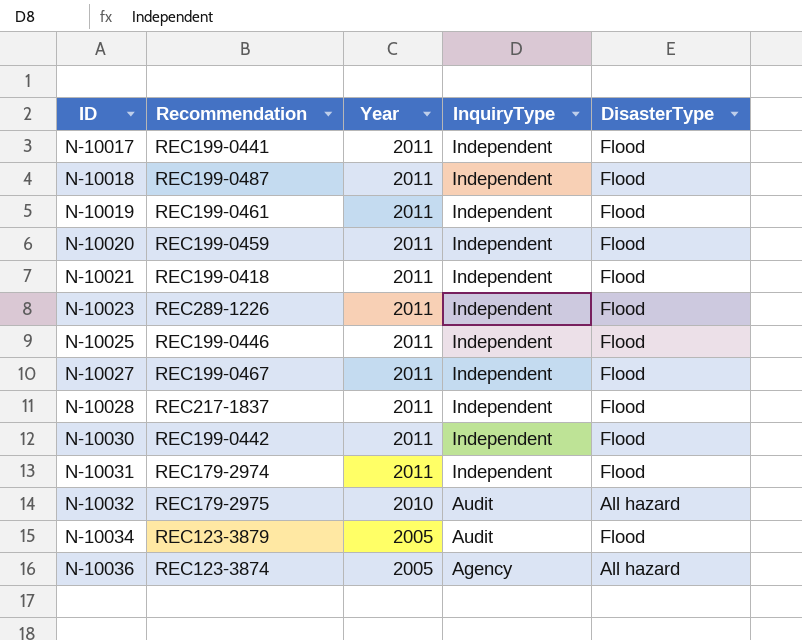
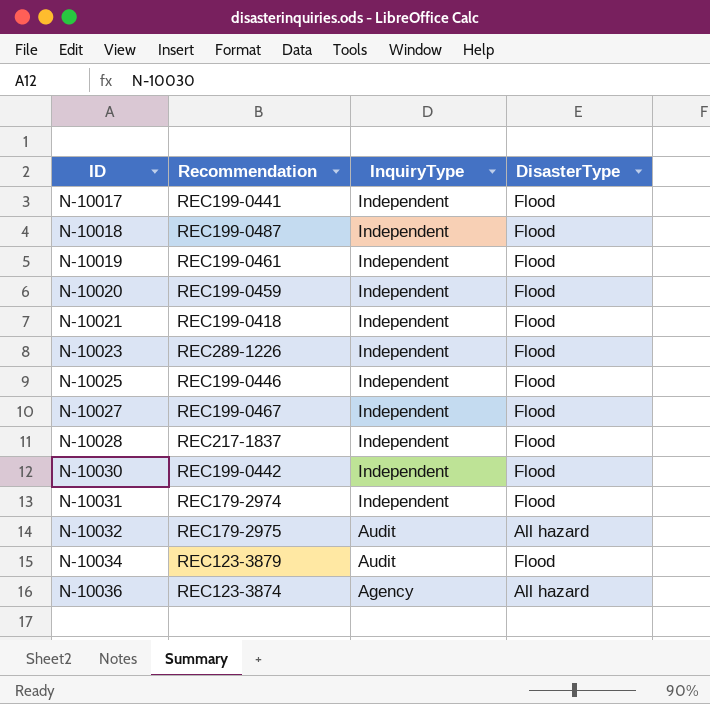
column Year | position: 3 -> none

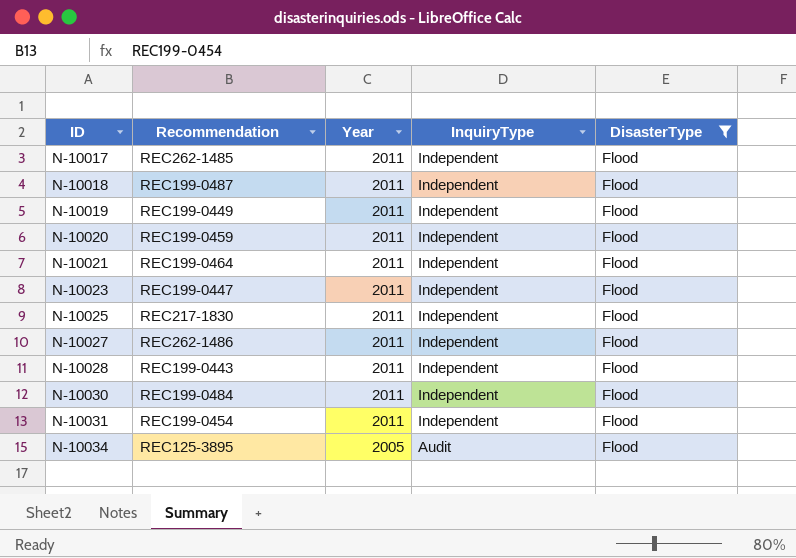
filter: none -> DisasterType = Flood
column Year | position: none -> 3
N-10017 | Recommendation: REC199-0441 -> REC262-1485
N-10019 | Recommendation: REC199-0461 -> REC199-0449
N-10021 | Recommendation: REC199-0418 -> REC199-0464
N-10023 | Recommendation: REC289-1226 -> REC199-0447
N-10025 | Recommendation: REC199-0446 -> REC217-1830
N-10027 | Recommendation: REC199-0467 -> REC262-1486
N-10028 | Recommendation: REC217-1837 -> REC199-0443
N-10030 | Recommendation: REC199-0442 -> REC199-0484
N-10031 | Recommendation: REC179-2974 -> REC199-0454
N-10034 | Recommendation: REC123-3879 -> REC125-3895

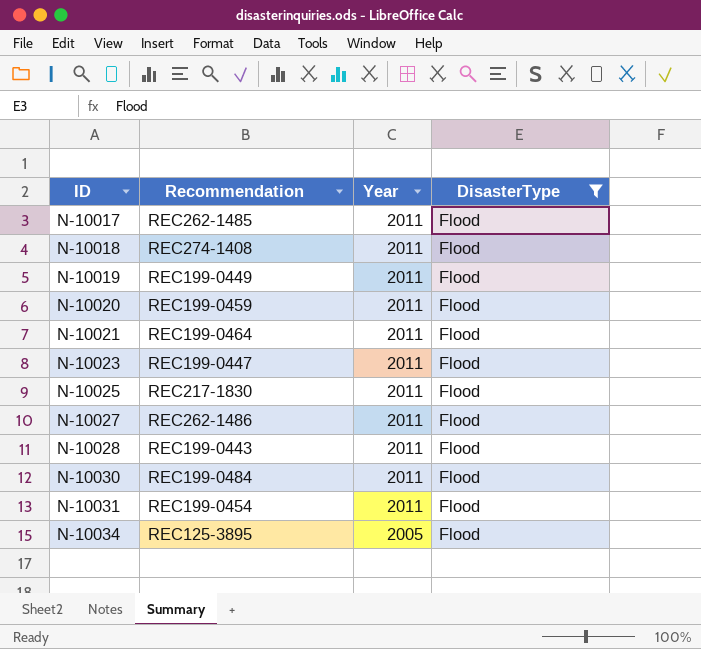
column InquiryType | position: 4 -> none
N-10018 | Recommendation: REC199-0487 -> REC274-1408

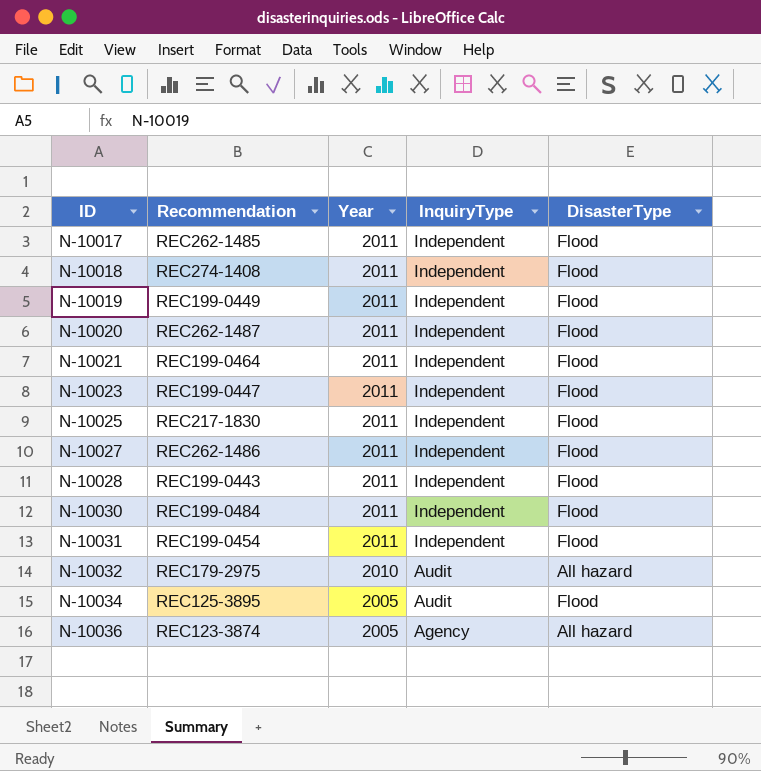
filter: DisasterType = Flood -> none
column InquiryType | position: none -> 4
N-10020 | Recommendation: REC199-0459 -> REC262-1487

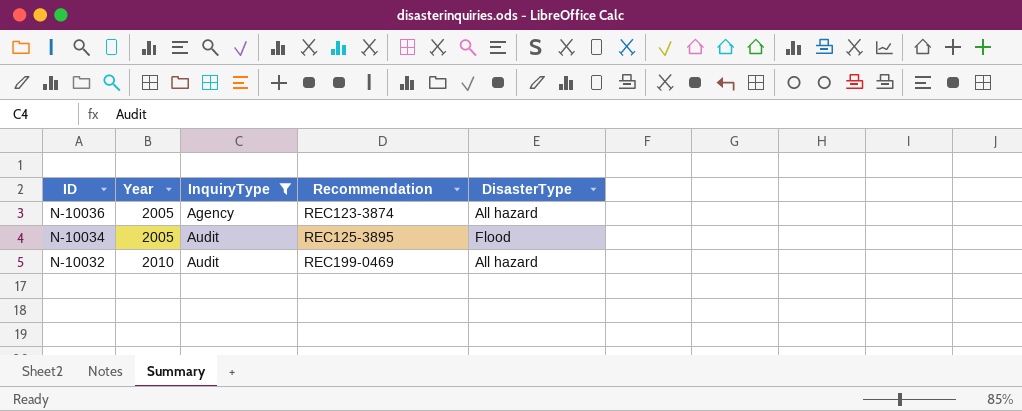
filter: none -> InquiryType != Independent
row order: ID ascending -> ID descending
column Recommendation | position: 2 -> 4
N-10032 | Recommendation: REC179-2975 -> REC199-0469

